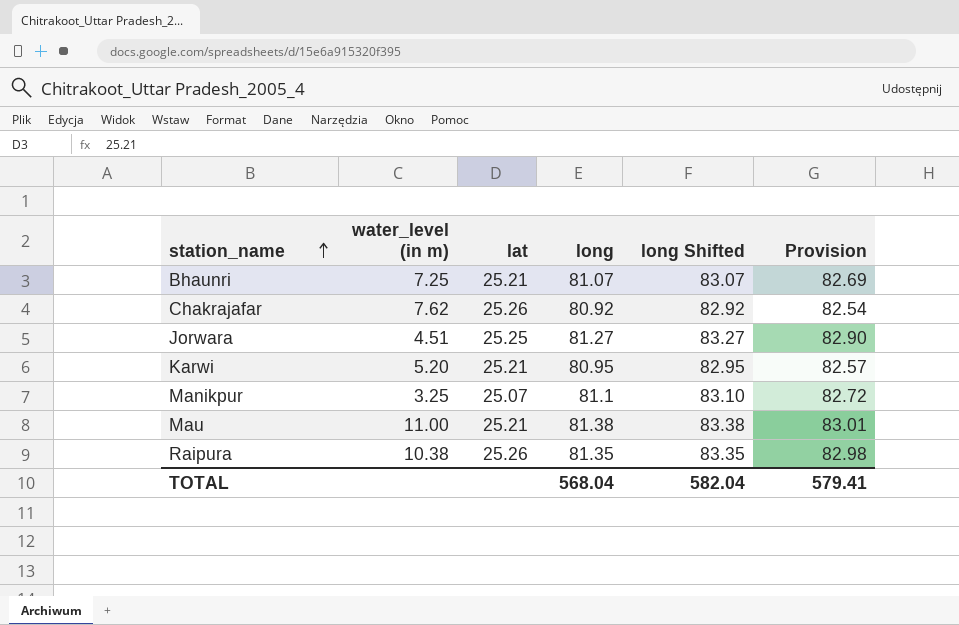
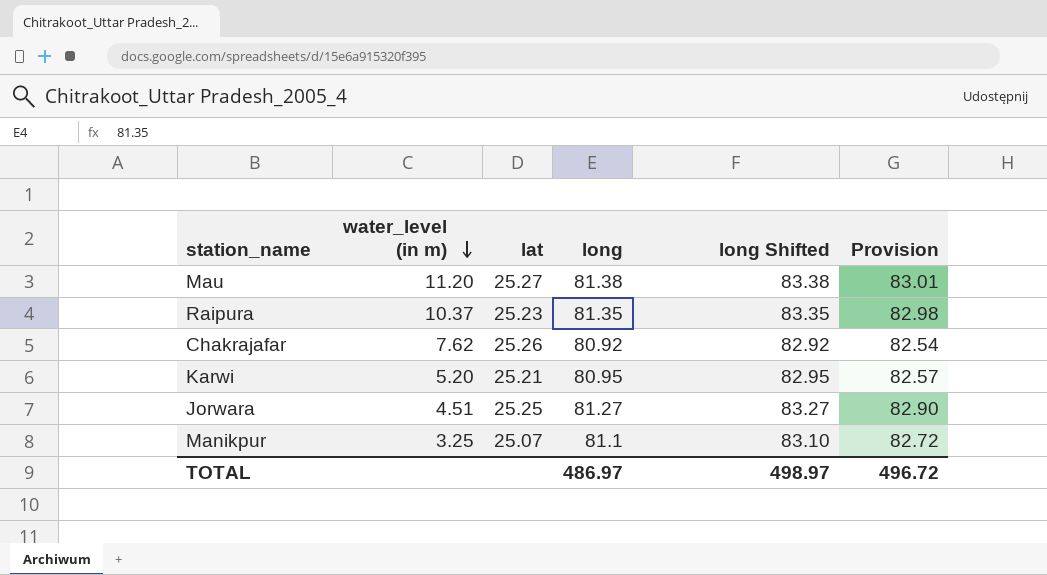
row order: station_name ascending -> water_level (in m) descending
row Bhaunri: 7.25 | 25.21 | 81.07 | 83.07 | 82.69 -> none
Mau | water_level (in m): 11.00 -> 11.20
Mau | lat: 25.21 -> 25.27
Raipura | water_level (in m): 10.38 -> 10.37
Raipura | lat: 25.26 -> 25.23
TOTAL | long: 568.04 -> 486.97
TOTAL | long Shifted: 582.04 -> 498.97
TOTAL | Provision: 579.41 -> 496.72

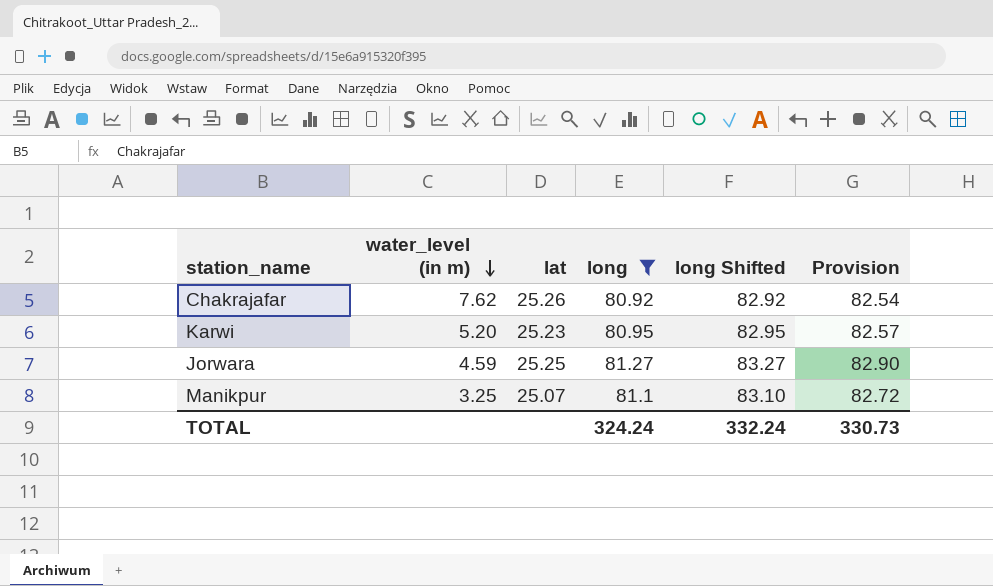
filter: none -> long <= 81.27
Karwi | lat: 25.21 -> 25.23
Jorwara | water_level (in m): 4.51 -> 4.59
TOTAL | long: 486.97 -> 324.24
TOTAL | long Shifted: 498.97 -> 332.24
TOTAL | Provision: 496.72 -> 330.73

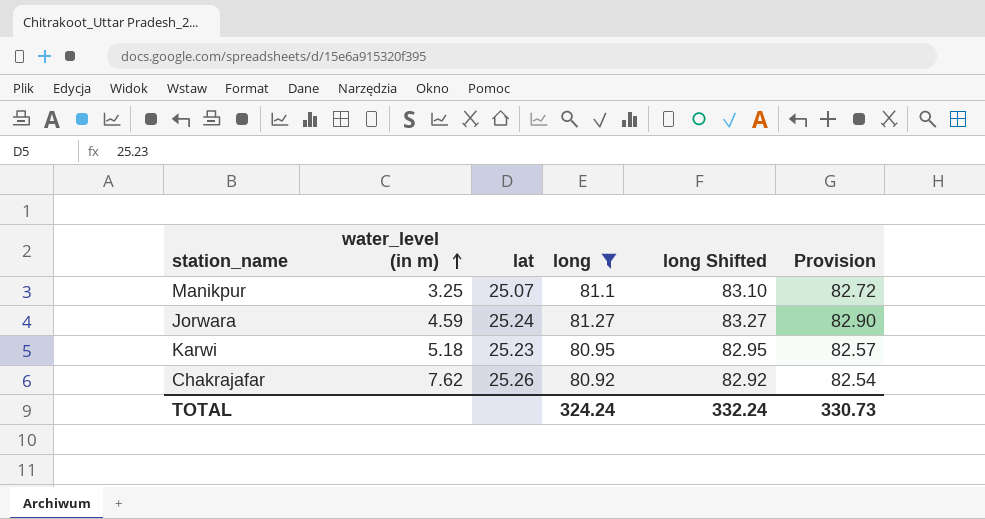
row order: water_level (in m) descending -> water_level (in m) ascending
Jorwara | lat: 25.25 -> 25.24
Karwi | water_level (in m): 5.20 -> 5.18

